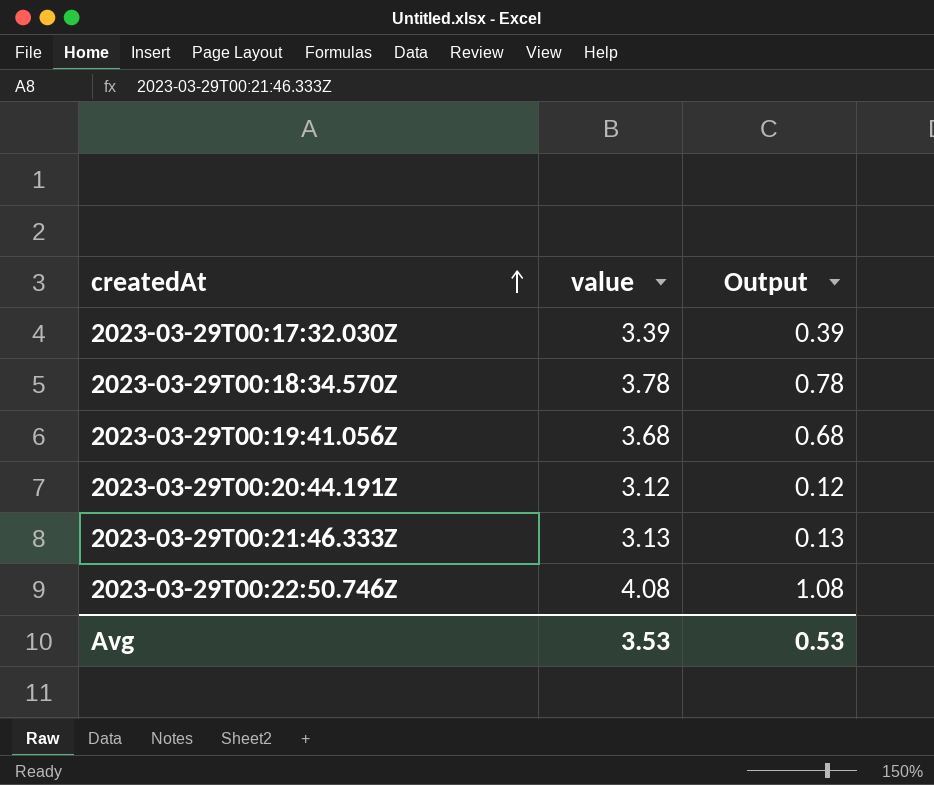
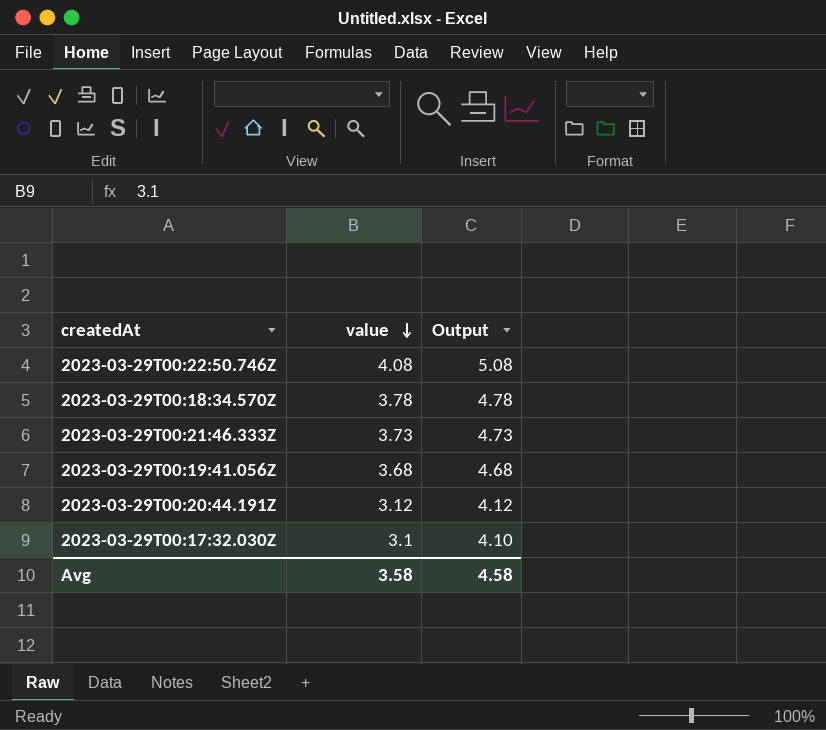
row order: createdAt ascending -> value descending
column Output | formula: [value] - 3 -> [value] + 1
2023-03-29T00:21:46.333Z | value: 3.13 -> 3.73
2023-03-29T00:17:32.030Z | value: 3.39 -> 3.1
Avg | value: 3.53 -> 3.58
Avg | Output: 0.53 -> 4.58

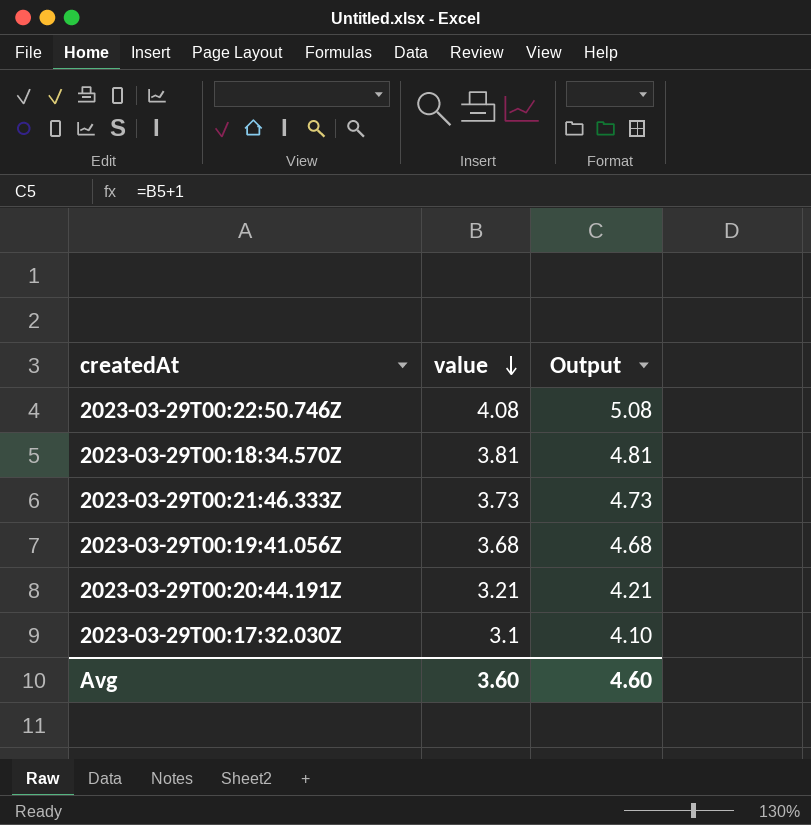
2023-03-29T00:18:34.570Z | value: 3.78 -> 3.81
2023-03-29T00:18:34.570Z | Output: 4.78 -> 4.81
2023-03-29T00:20:44.191Z | value: 3.12 -> 3.21
2023-03-29T00:20:44.191Z | Output: 4.12 -> 4.21
Avg | value: 3.58 -> 3.60
Avg | Output: 4.58 -> 4.60

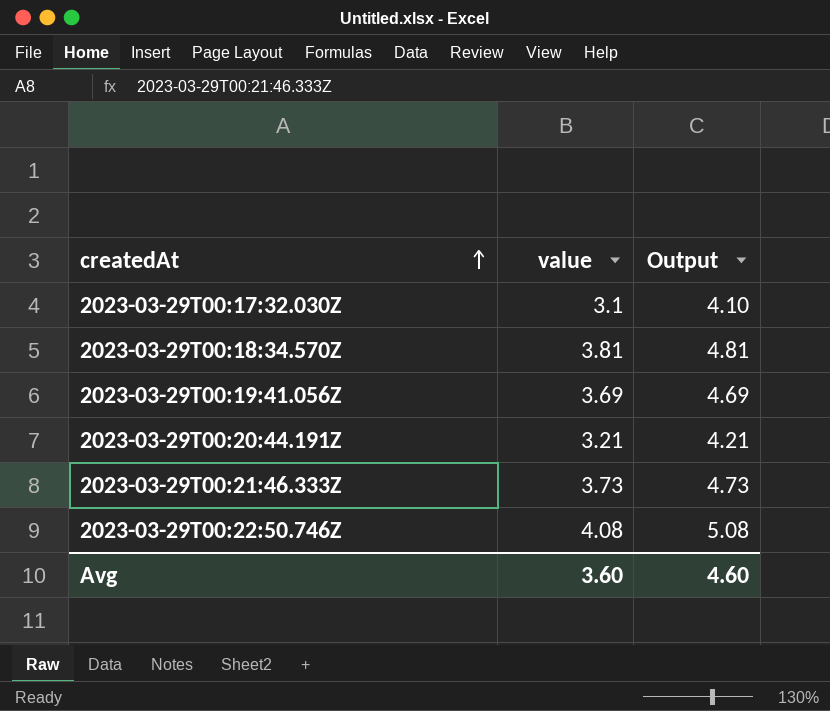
row order: value descending -> createdAt ascending
2023-03-29T00:19:41.056Z | value: 3.68 -> 3.69
2023-03-29T00:19:41.056Z | Output: 4.68 -> 4.69

